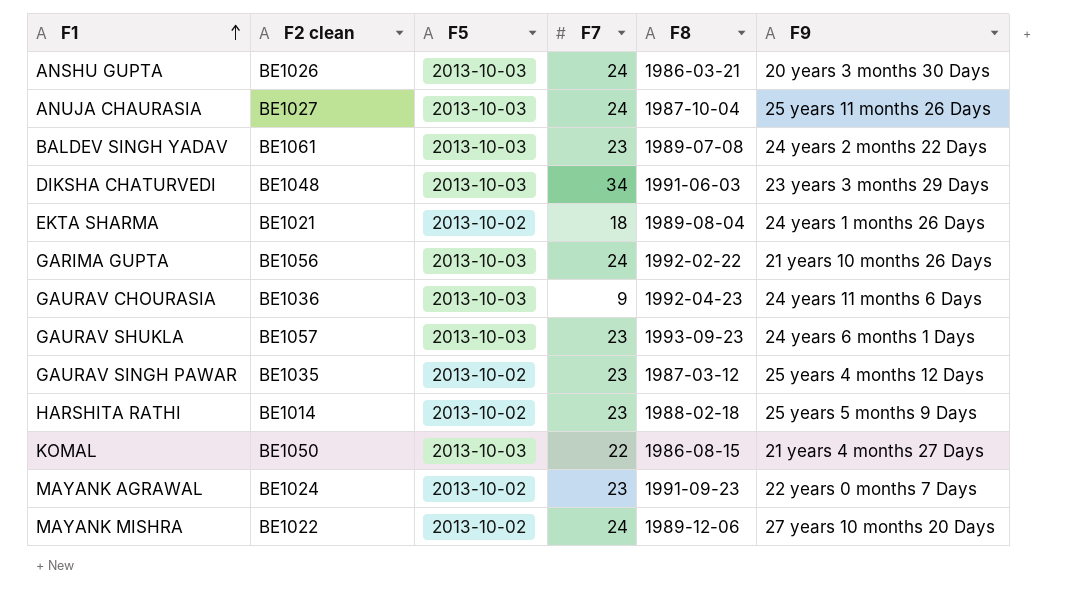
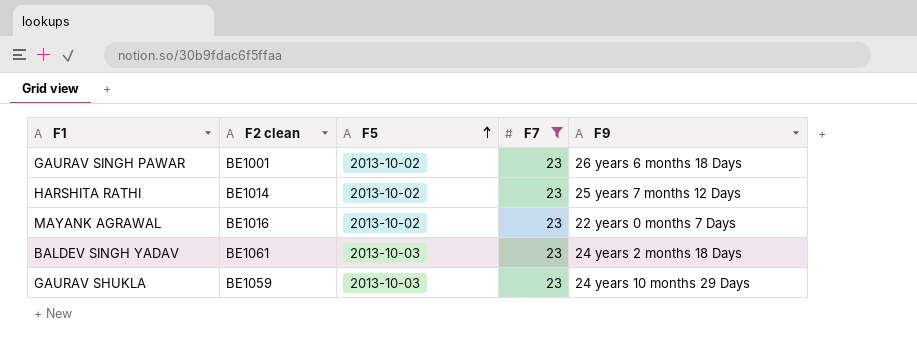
filter: none -> F7 = 23
row order: F1 ascending -> F5 ascending
column F8 | position: 5 -> none
GAURAV SINGH PAWAR | F2 clean: BE1035 -> BE1001
GAURAV SINGH PAWAR | F9: 25 years 4 months 12 Days -> 26 years 6 months 18 Days
HARSHITA RATHI | F9: 25 years 5 months 9 Days -> 25 years 7 months 12 Days
MAYANK AGRAWAL | F2 clean: BE1024 -> BE1016
BALDEV SINGH YADAV | F9: 24 years 2 months 22 Days -> 24 years 2 months 18 Days
GAURAV SHUKLA | F2 clean: BE1057 -> BE1059
GAURAV SHUKLA | F9: 24 years 6 months 1 Days -> 24 years 10 months 29 Days

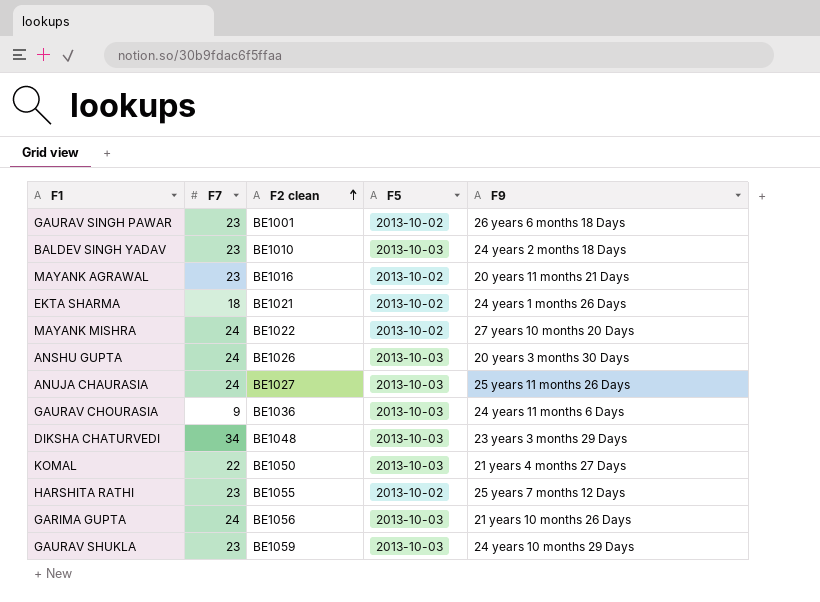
filter: F7 = 23 -> none
row order: F5 ascending -> F2 clean ascending
column F7 | position: 4 -> 2
BALDEV SINGH YADAV | F2 clean: BE1061 -> BE1010
MAYANK AGRAWAL | F9: 22 years 0 months 7 Days -> 20 years 11 months 21 Days
HARSHITA RATHI | F2 clean: BE1014 -> BE1055

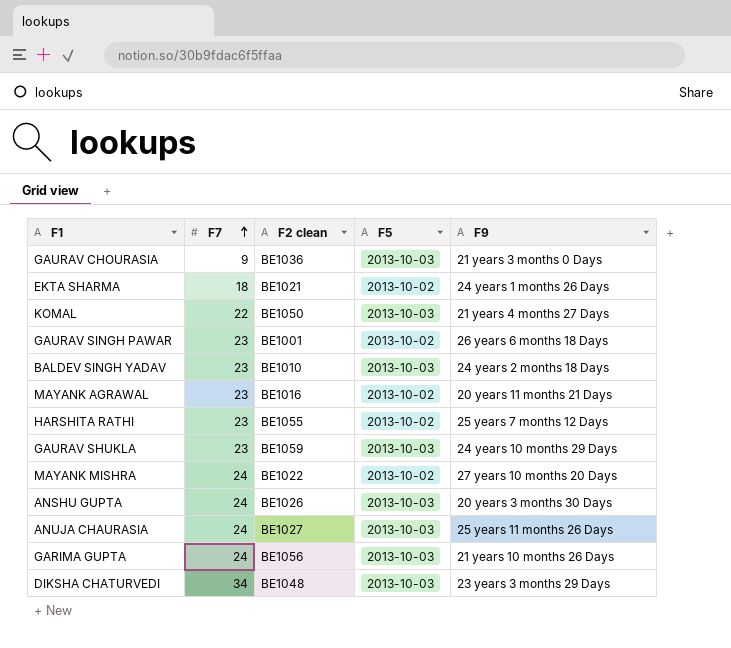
row order: F2 clean ascending -> F7 ascending
GAURAV CHOURASIA | F9: 24 years 11 months 6 Days -> 21 years 3 months 0 Days

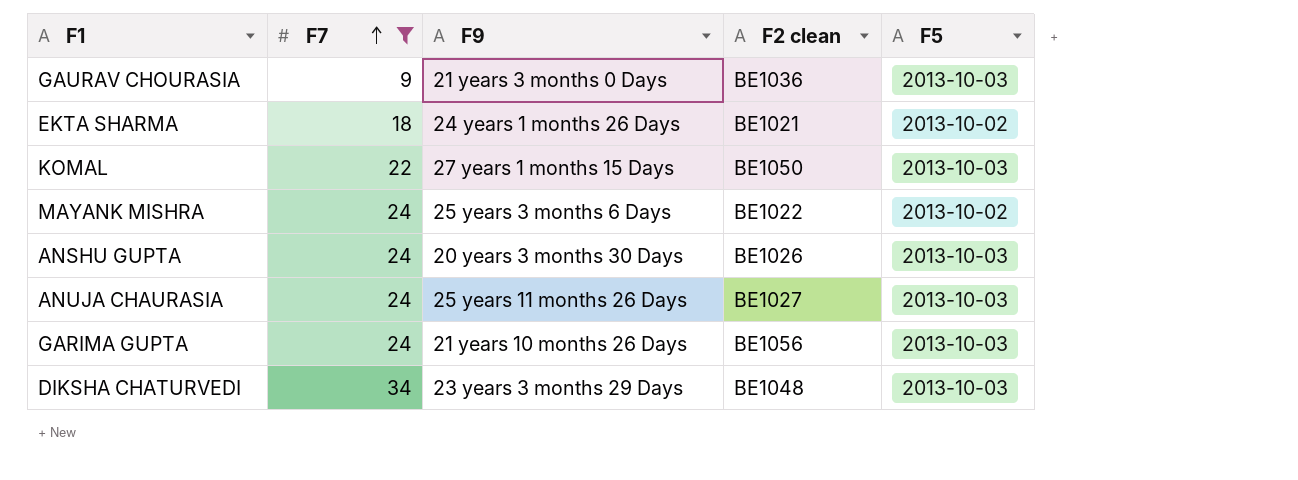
filter: none -> F7 != 23
column F9 | position: 5 -> 3
KOMAL | F9: 21 years 4 months 27 Days -> 27 years 1 months 15 Days
MAYANK MISHRA | F9: 27 years 10 months 20 Days -> 25 years 3 months 6 Days

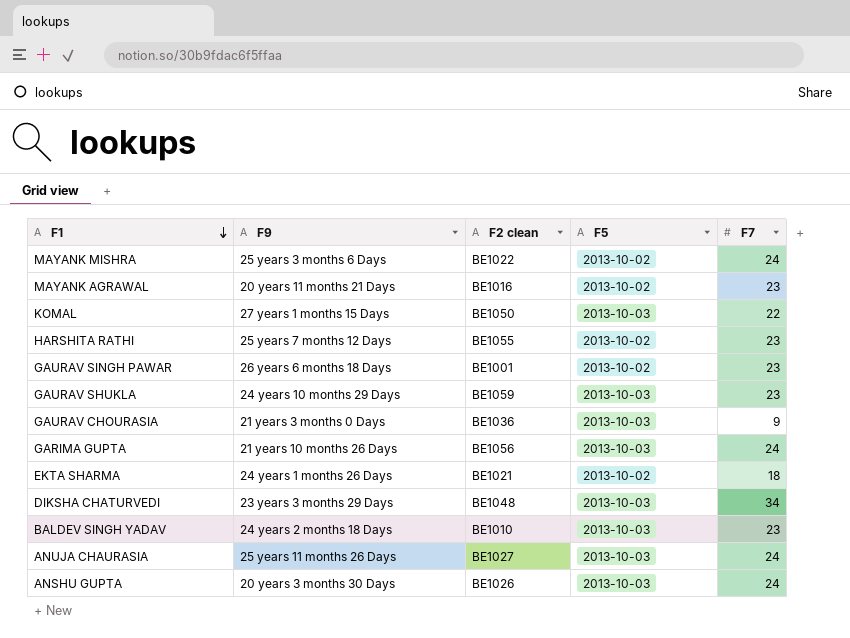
filter: F7 != 23 -> none
row order: F7 ascending -> F1 descending
column F7 | position: 2 -> 5

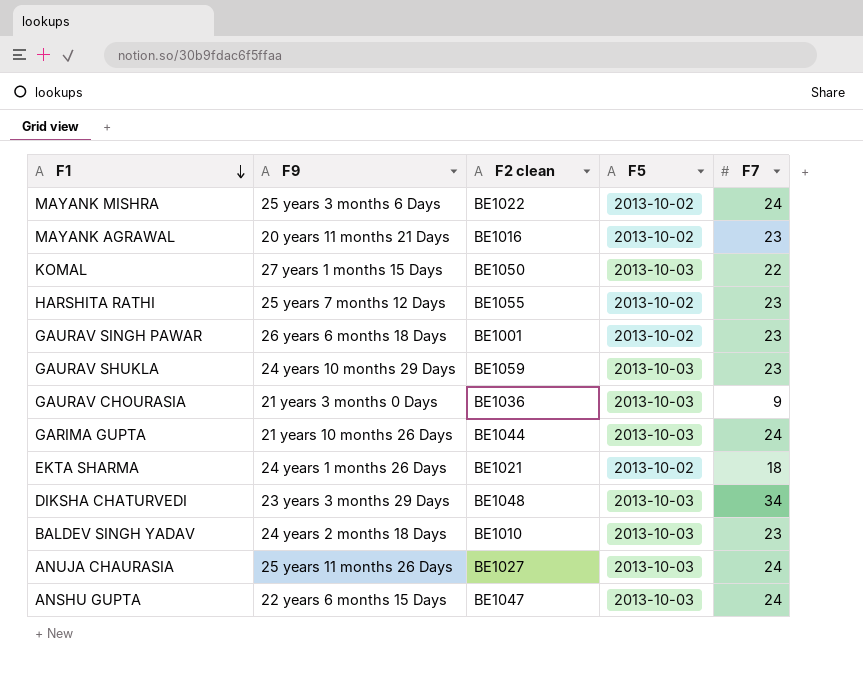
GARIMA GUPTA | F2 clean: BE1056 -> BE1044
ANSHU GUPTA | F9: 20 years 3 months 30 Days -> 22 years 6 months 15 Days
ANSHU GUPTA | F2 clean: BE1026 -> BE1047

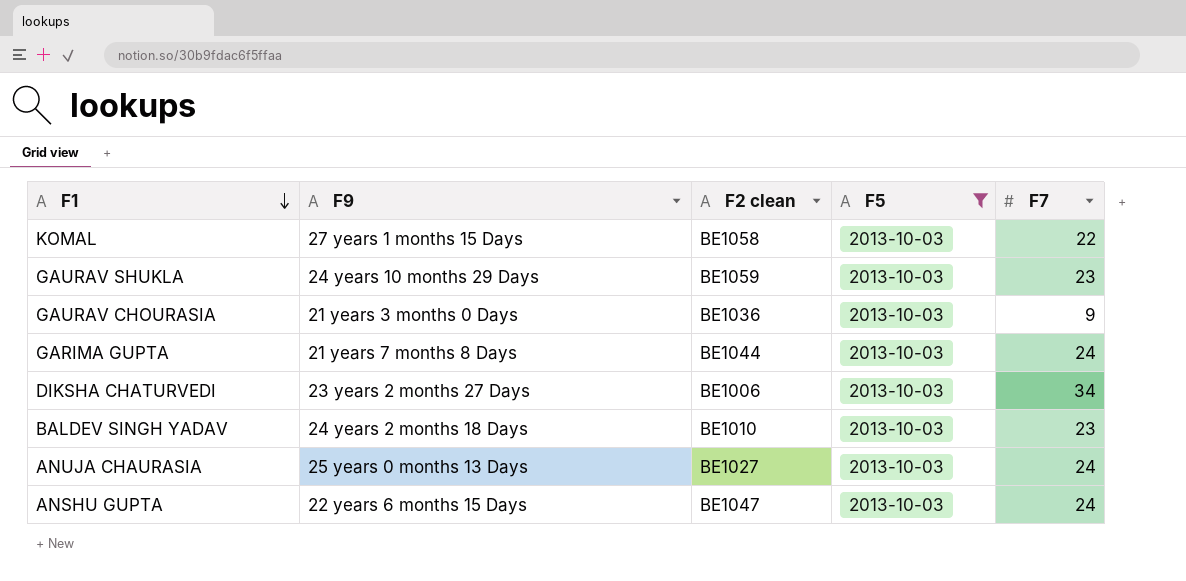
filter: none -> F5 = 2013-10-03
KOMAL | F2 clean: BE1050 -> BE1058
GARIMA GUPTA | F9: 21 years 10 months 26 Days -> 21 years 7 months 8 Days
DIKSHA CHATURVEDI | F9: 23 years 3 months 29 Days -> 23 years 2 months 27 Days
DIKSHA CHATURVEDI | F2 clean: BE1048 -> BE1006
ANUJA CHAURASIA | F9: 25 years 11 months 26 Days -> 25 years 0 months 13 Days

